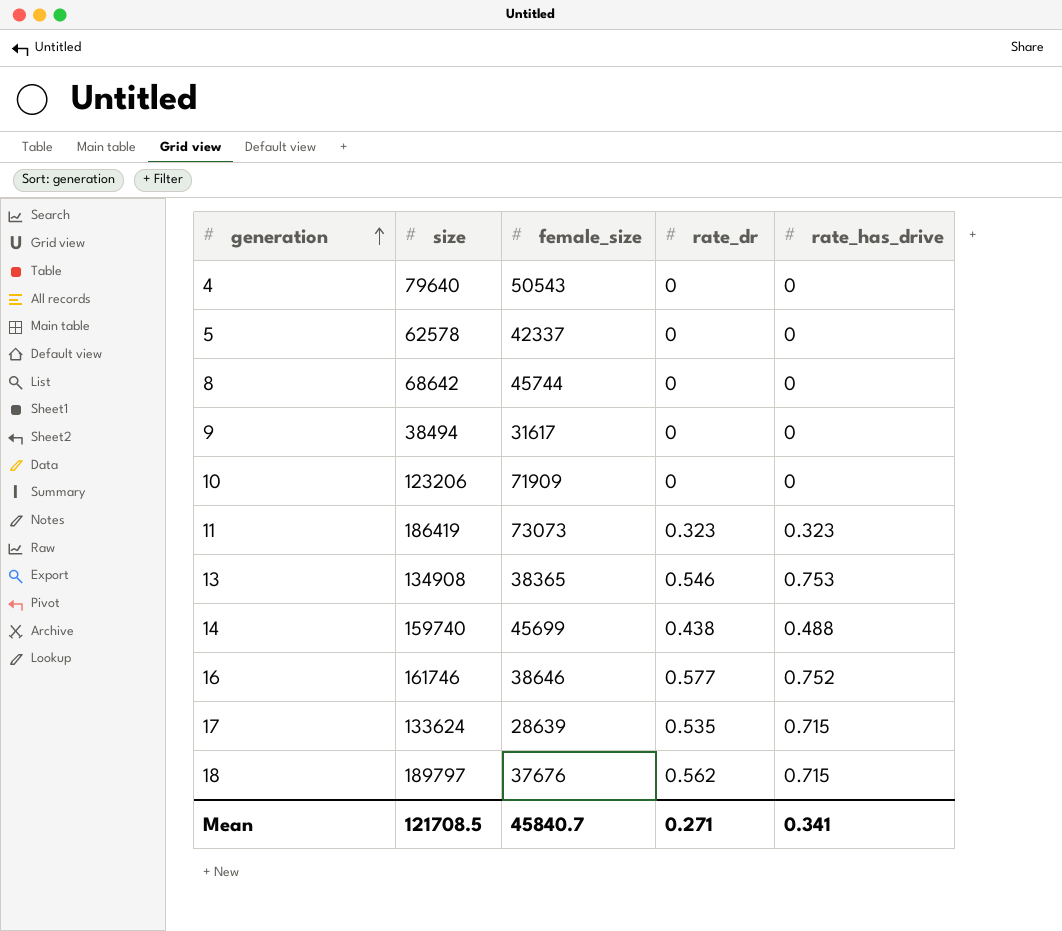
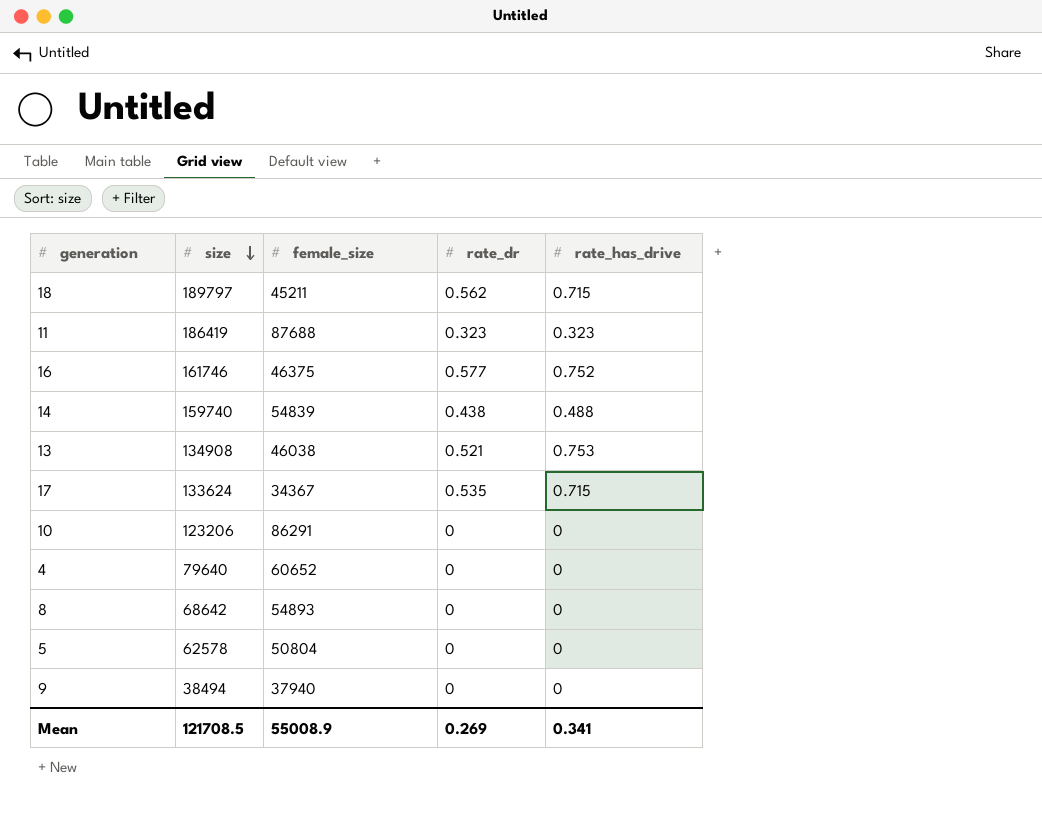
row order: generation ascending -> size descending
18 | female_size: 37676 -> 45211
11 | female_size: 73073 -> 87688
16 | female_size: 38646 -> 46375
14 | female_size: 45699 -> 54839
13 | female_size: 38365 -> 46038
13 | rate_dr: 0.546 -> 0.521
17 | female_size: 28639 -> 34367
10 | female_size: 71909 -> 86291
4 | female_size: 50543 -> 60652
8 | female_size: 45744 -> 54893
5 | female_size: 42337 -> 50804
9 | female_size: 31617 -> 37940
Mean | female_size: 45840.7 -> 55008.9
Mean | rate_dr: 0.271 -> 0.269

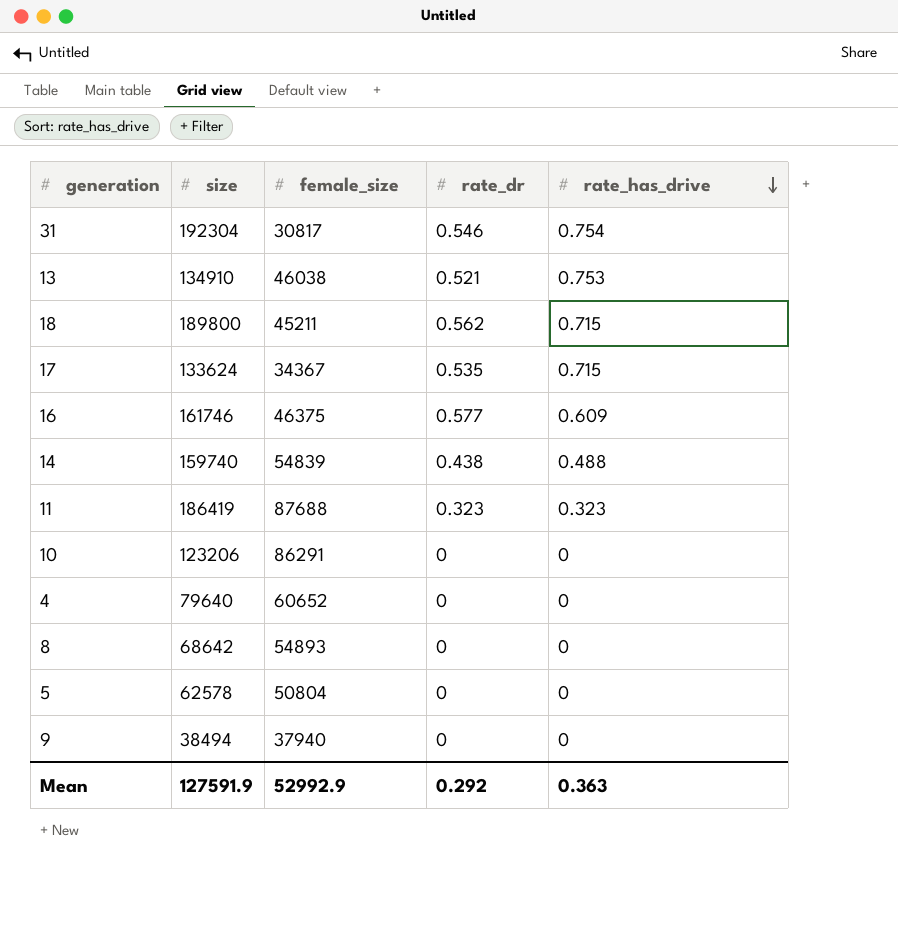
row order: size descending -> rate_has_drive descending
row 31: none -> 192304 | 30817 | 0.546 | 0.754
13 | size: 134908 -> 134910
18 | size: 189797 -> 189800
16 | rate_has_drive: 0.752 -> 0.609
Mean | size: 121708.5 -> 127591.9
Mean | female_size: 55008.9 -> 52992.9
Mean | rate_dr: 0.269 -> 0.292
Mean | rate_has_drive: 0.341 -> 0.363

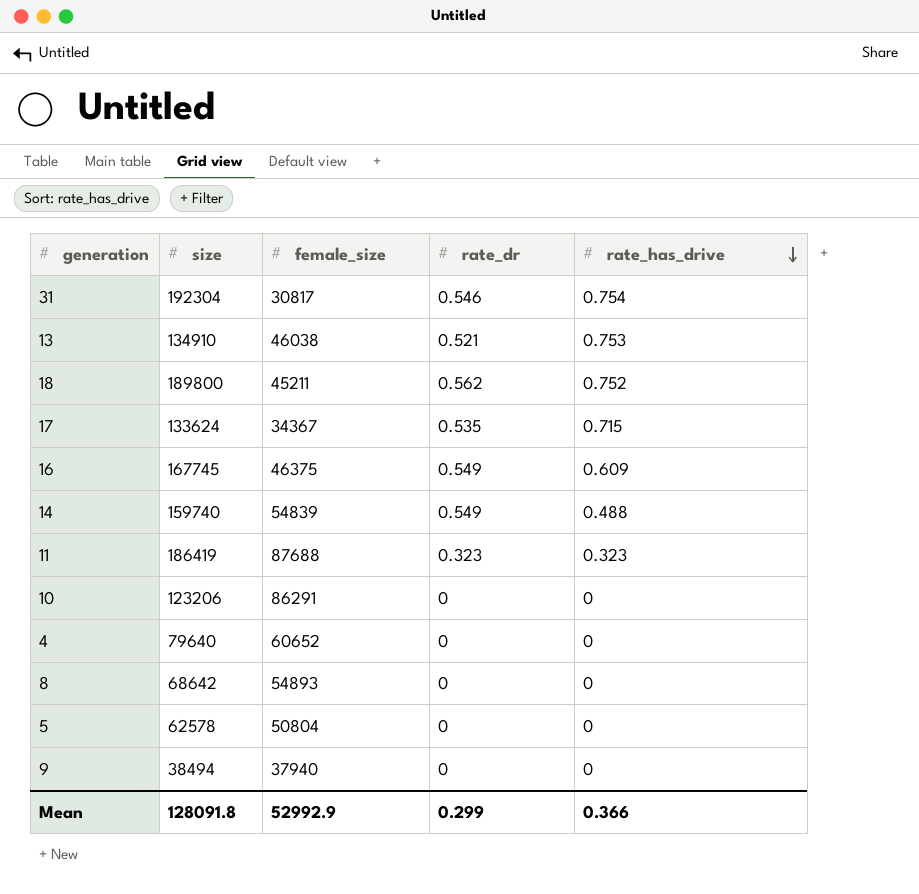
18 | rate_has_drive: 0.715 -> 0.752
16 | size: 161746 -> 167745
16 | rate_dr: 0.577 -> 0.549
14 | rate_dr: 0.438 -> 0.549
Mean | size: 127591.9 -> 128091.8
Mean | rate_dr: 0.292 -> 0.299
Mean | rate_has_drive: 0.363 -> 0.366

